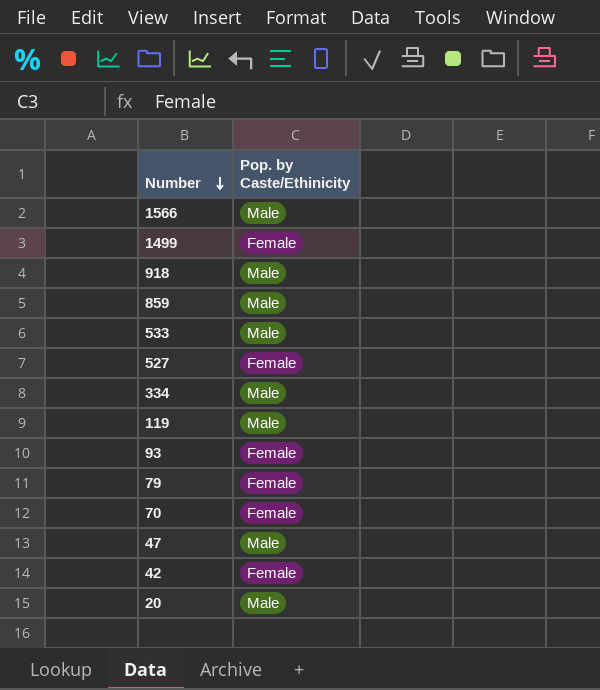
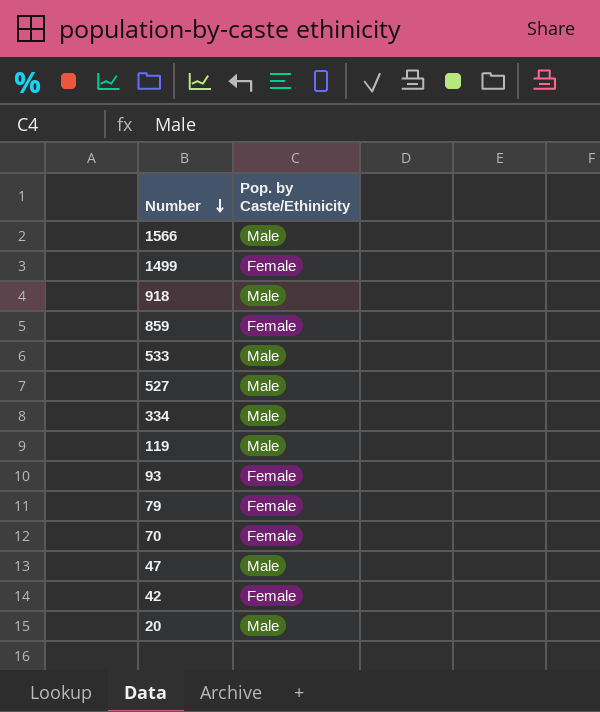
859 | Pop. by Caste/Ethinicity: Male -> Female
527 | Pop. by Caste/Ethinicity: Female -> Male

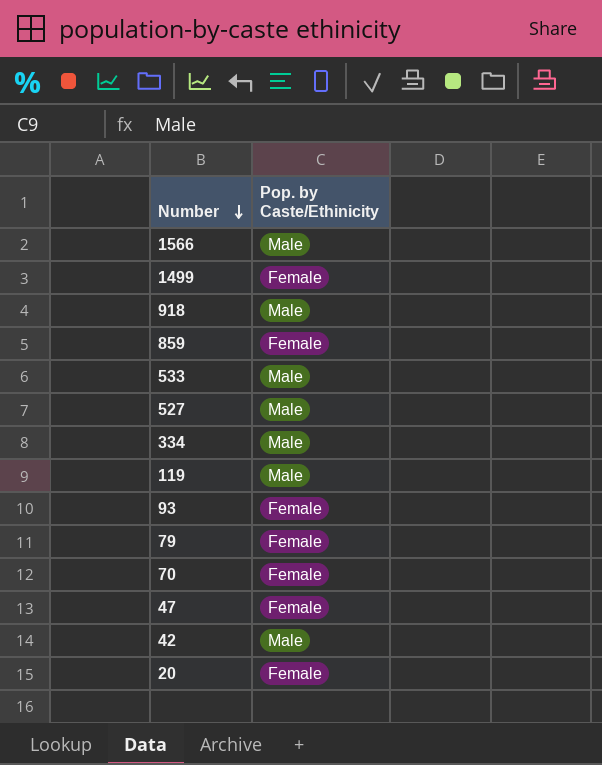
47 | Pop. by Caste/Ethinicity: Male -> Female
42 | Pop. by Caste/Ethinicity: Female -> Male
20 | Pop. by Caste/Ethinicity: Male -> Female

